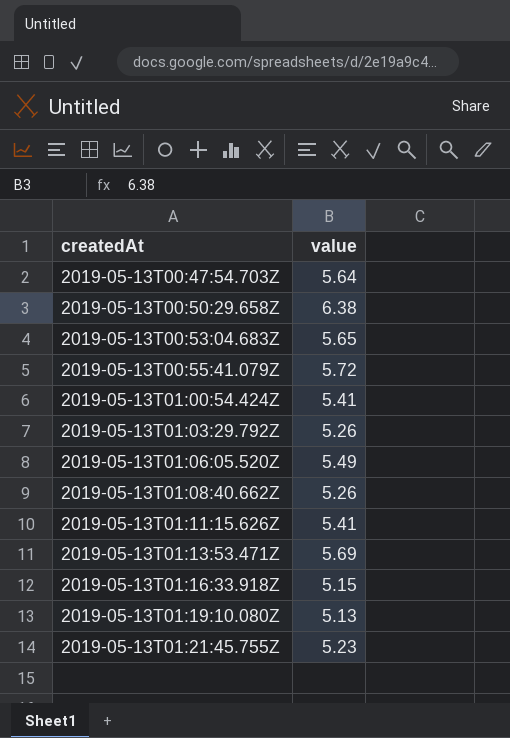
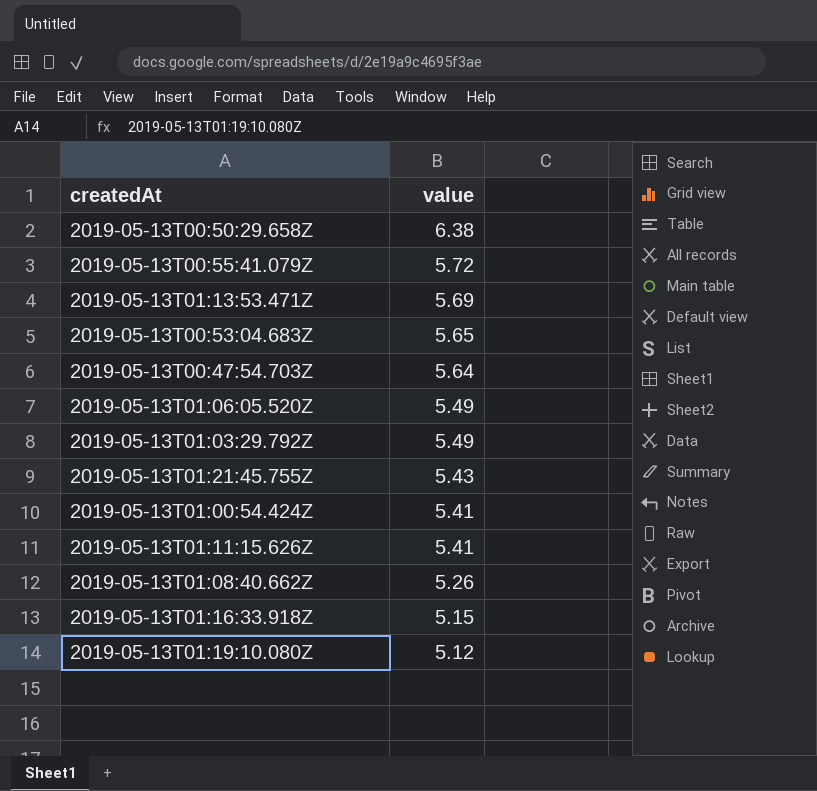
row order: createdAt ascending -> value descending
2019-05-13T01:03:29.792Z | value: 5.26 -> 5.49
2019-05-13T01:21:45.755Z | value: 5.23 -> 5.43
2019-05-13T01:19:10.080Z | value: 5.13 -> 5.12

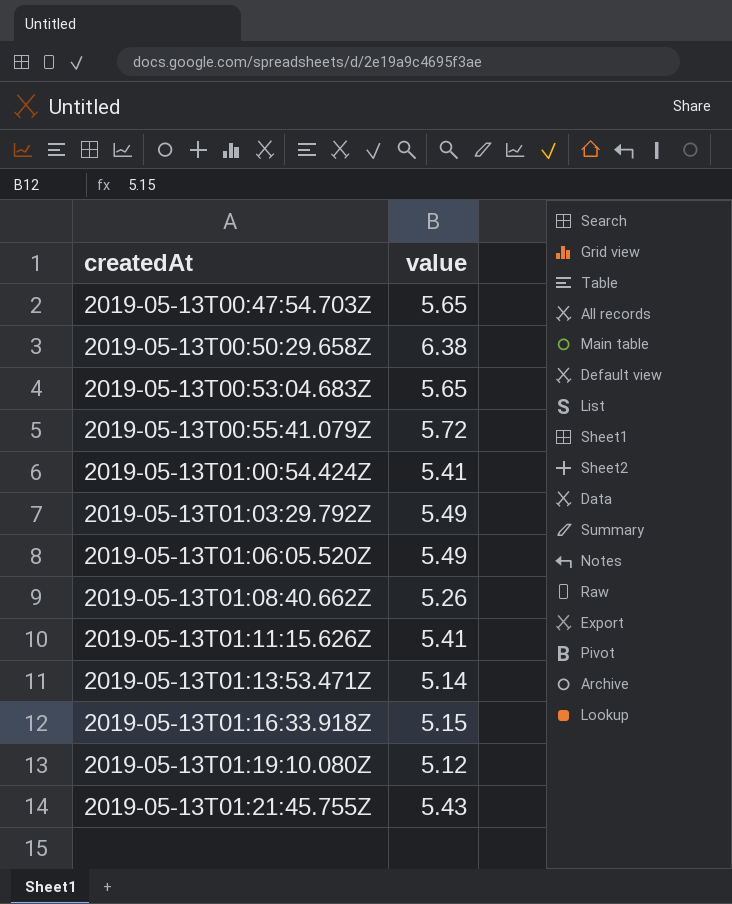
row order: value descending -> createdAt ascending
2019-05-13T00:47:54.703Z | value: 5.64 -> 5.65
2019-05-13T01:13:53.471Z | value: 5.69 -> 5.14

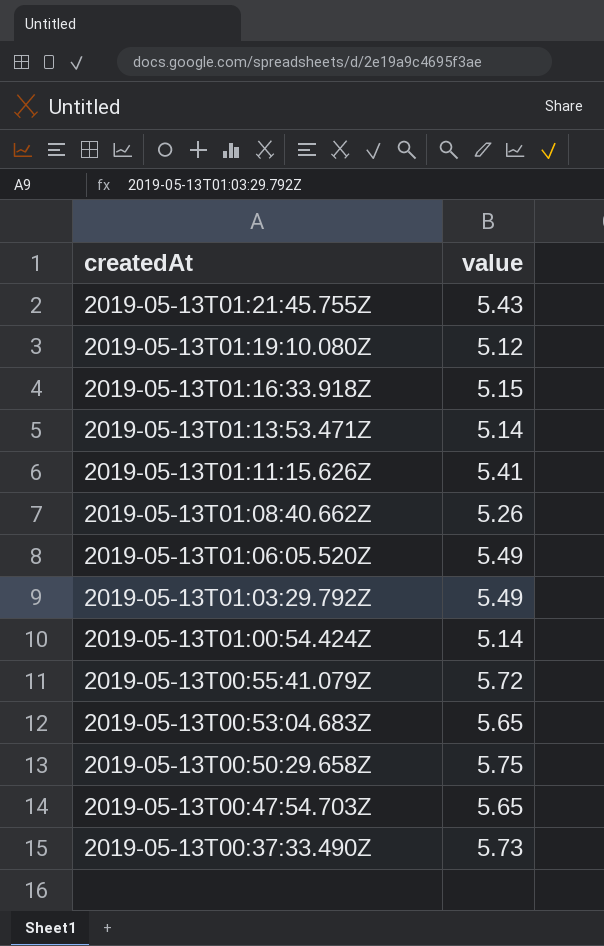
row order: createdAt ascending -> createdAt descending
2019-05-13T01:00:54.424Z | value: 5.41 -> 5.14
2019-05-13T00:50:29.658Z | value: 6.38 -> 5.75
row 2019-05-13T00:37:33.490Z: none -> 5.73

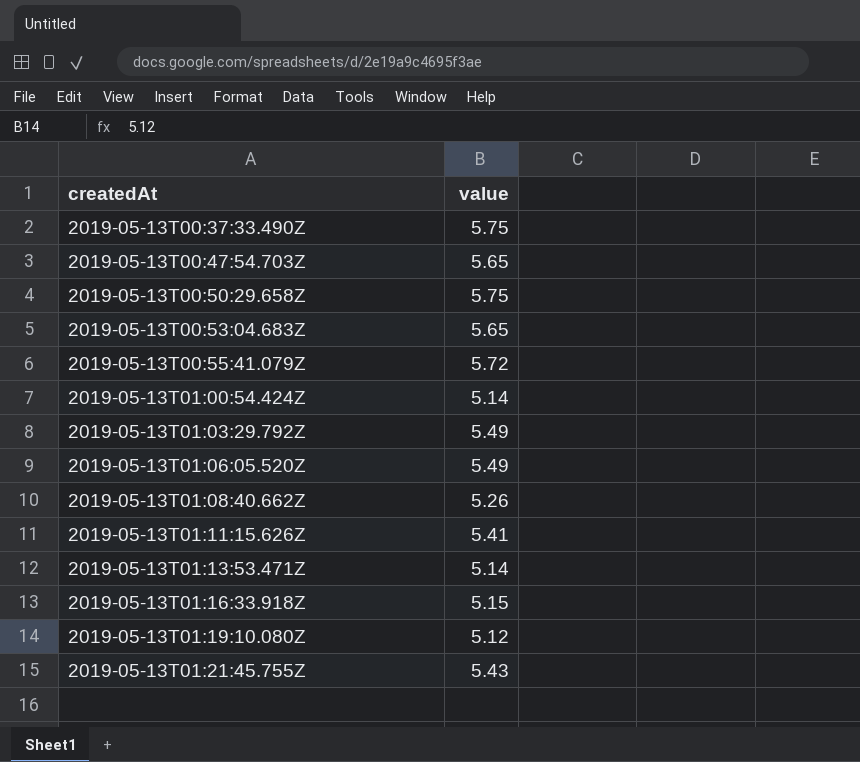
row order: createdAt descending -> createdAt ascending
2019-05-13T00:37:33.490Z | value: 5.73 -> 5.75

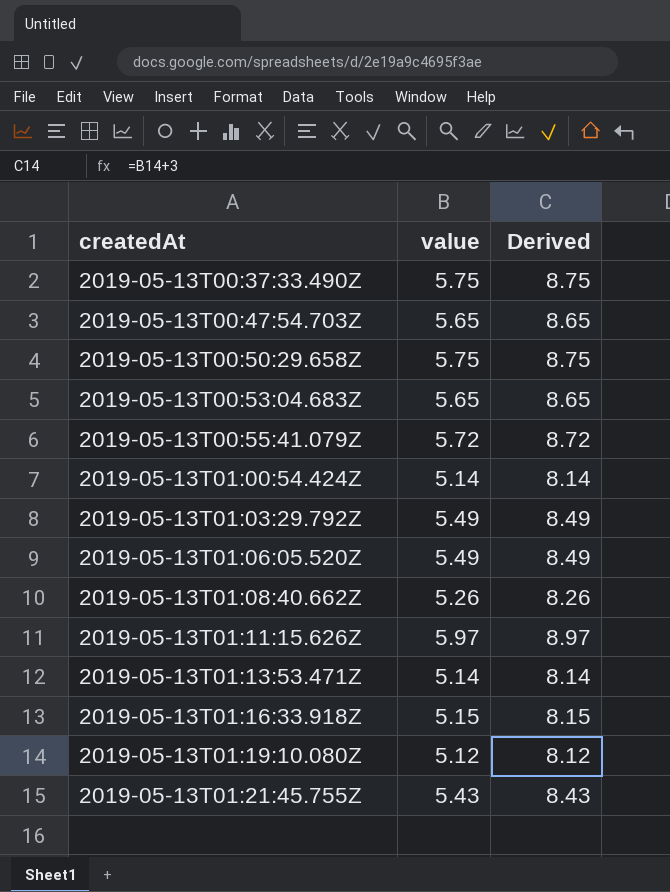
column Derived | formula: none -> [value] + 3
2019-05-13T01:11:15.626Z | value: 5.41 -> 5.97

